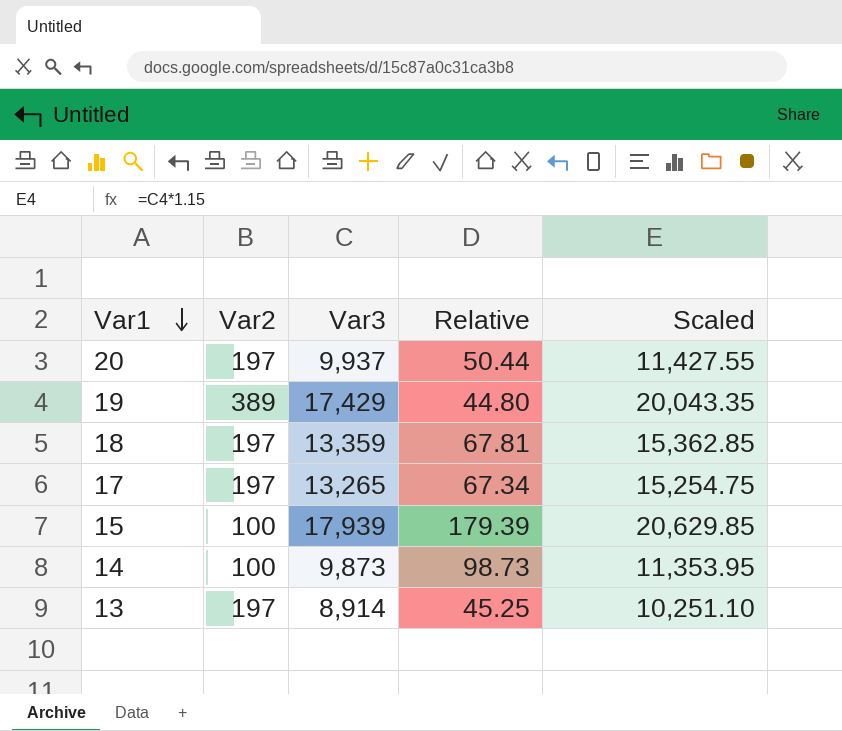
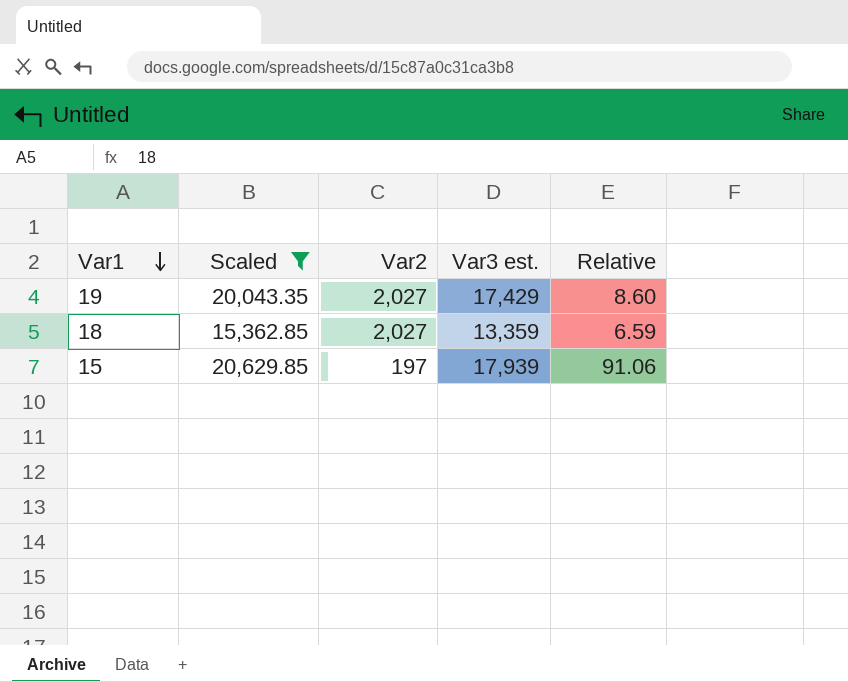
filter: none -> Scaled >= 15,362.85
column Scaled | position: 5 -> 2
column name: Var3 -> Var3 est.
19 | Var2: 389 -> 2,027
19 | Relative: 44.80 -> 8.60
18 | Var2: 197 -> 2,027
18 | Relative: 67.81 -> 6.59
15 | Var2: 100 -> 197
15 | Relative: 179.39 -> 91.06

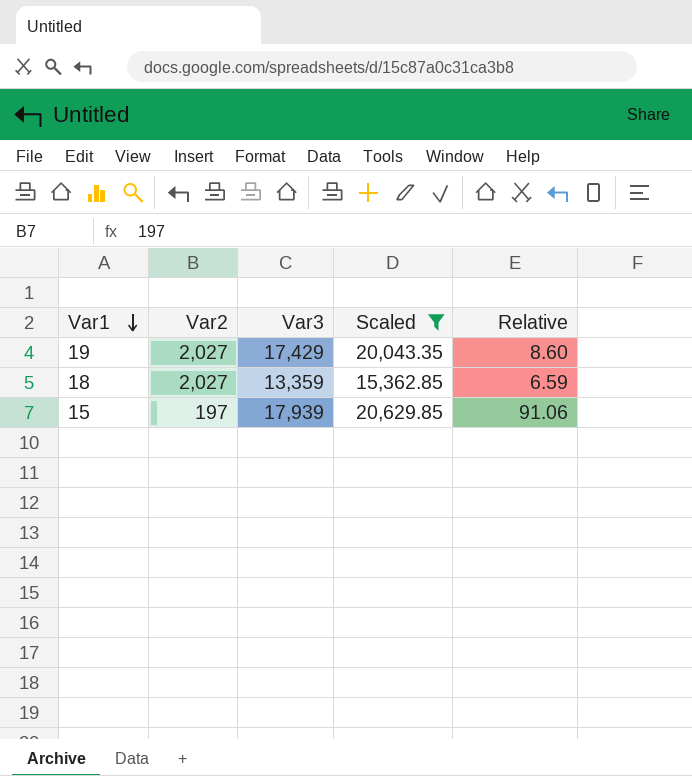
column name: Var3 est. -> Var3
column Scaled | position: 2 -> 4

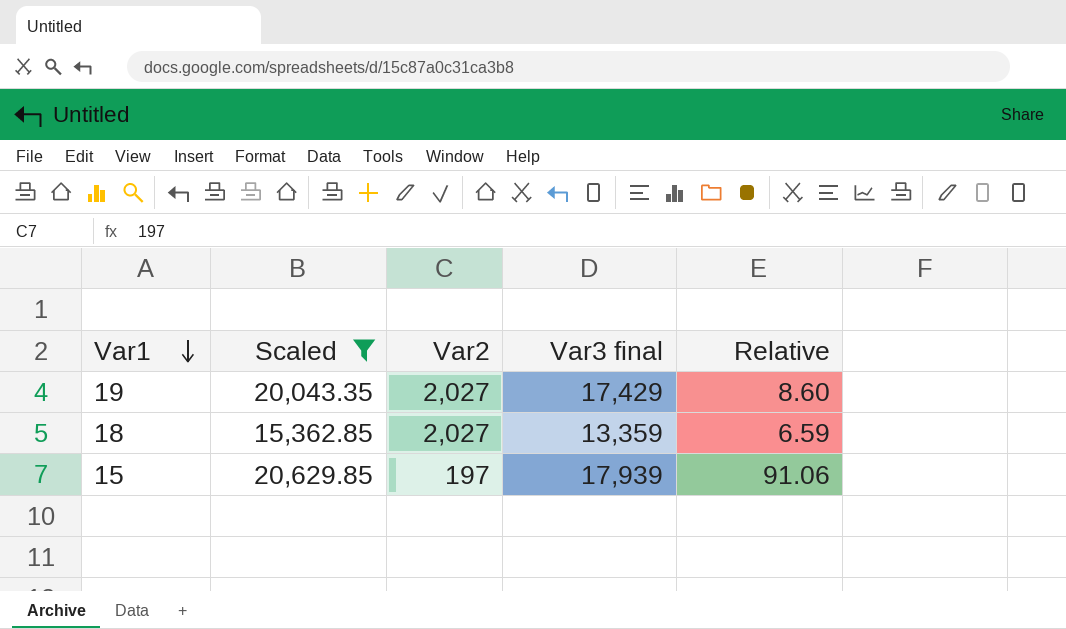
column Scaled | position: 4 -> 2
column name: Var3 -> Var3 final

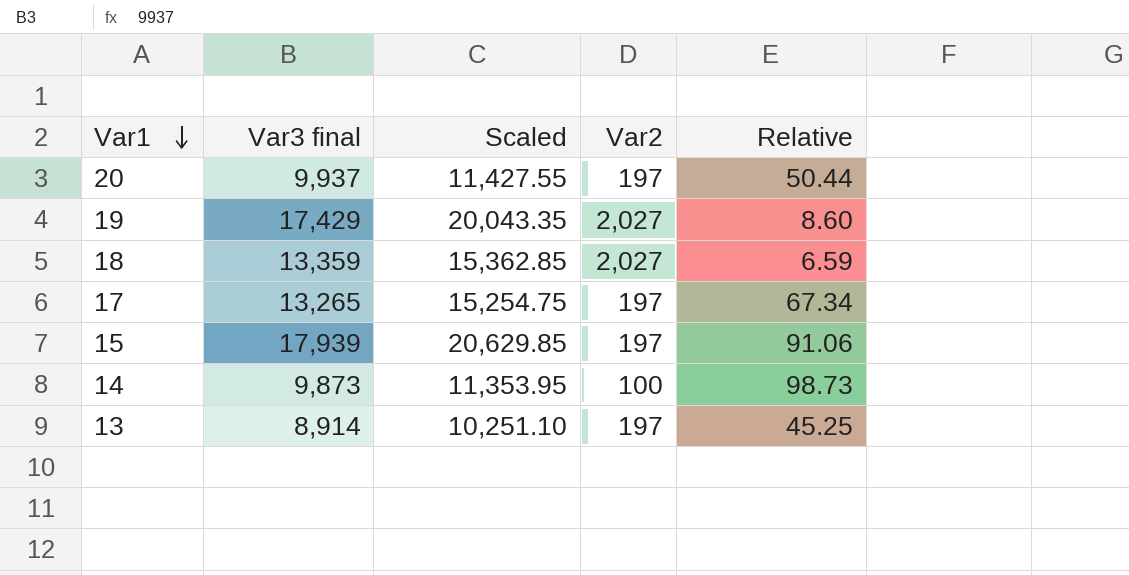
filter: Scaled >= 15,362.85 -> none
column Var3 final | position: 4 -> 2

